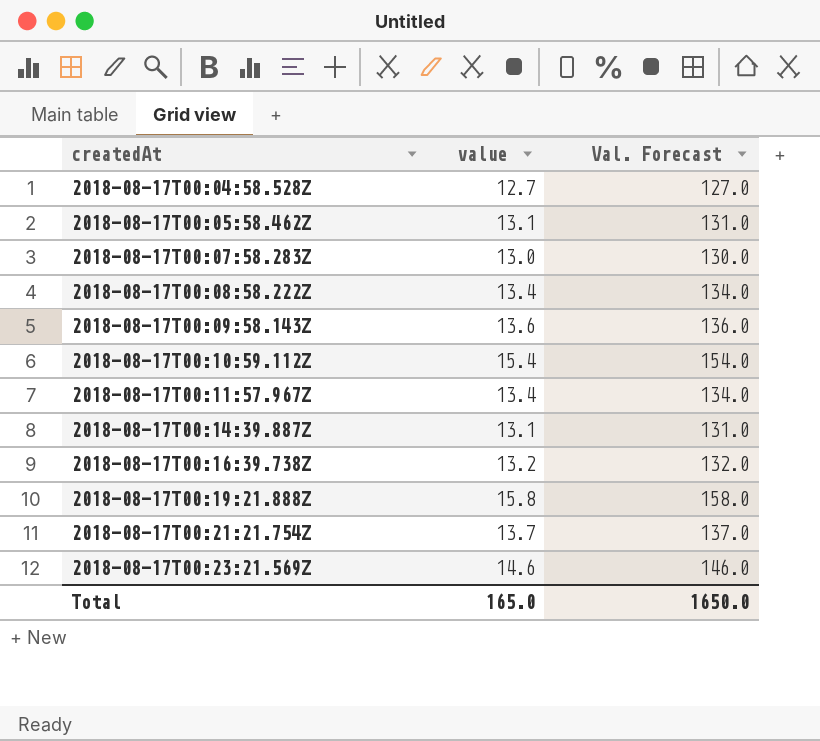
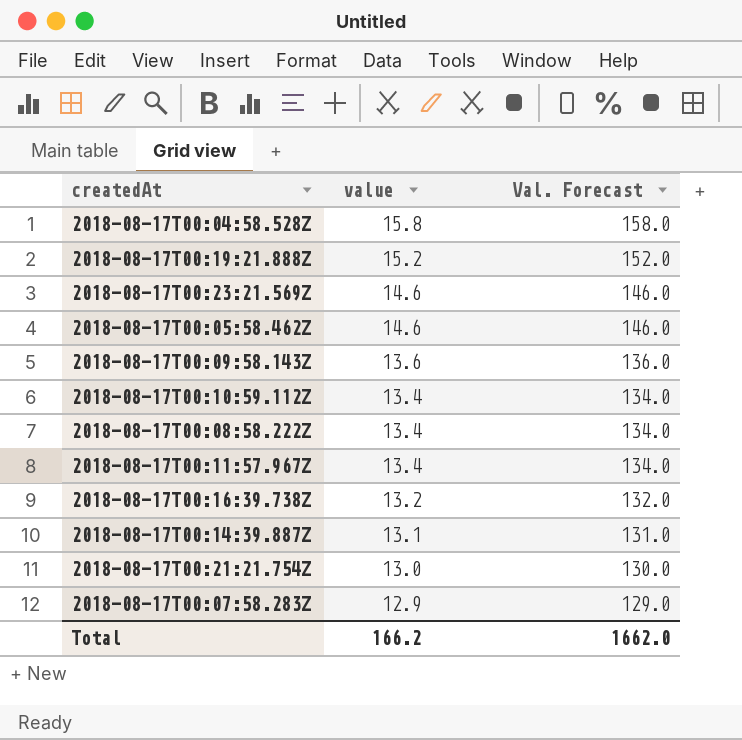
row order: createdAt ascending -> value descending
2018-08-17T00:04:58.528Z | value: 12.7 -> 15.8
2018-08-17T00:04:58.528Z | Val. Forecast: 127.0 -> 158.0
2018-08-17T00:19:21.888Z | value: 15.8 -> 15.2
2018-08-17T00:19:21.888Z | Val. Forecast: 158.0 -> 152.0
2018-08-17T00:05:58.462Z | value: 13.1 -> 14.6
2018-08-17T00:05:58.462Z | Val. Forecast: 131.0 -> 146.0
2018-08-17T00:10:59.112Z | value: 15.4 -> 13.4
2018-08-17T00:10:59.112Z | Val. Forecast: 154.0 -> 134.0
2018-08-17T00:21:21.754Z | value: 13.7 -> 13.0
2018-08-17T00:21:21.754Z | Val. Forecast: 137.0 -> 130.0
2018-08-17T00:07:58.283Z | value: 13.0 -> 12.9
2018-08-17T00:07:58.283Z | Val. Forecast: 130.0 -> 129.0
Total | value: 165.0 -> 166.2
Total | Val. Forecast: 1650.0 -> 1662.0

